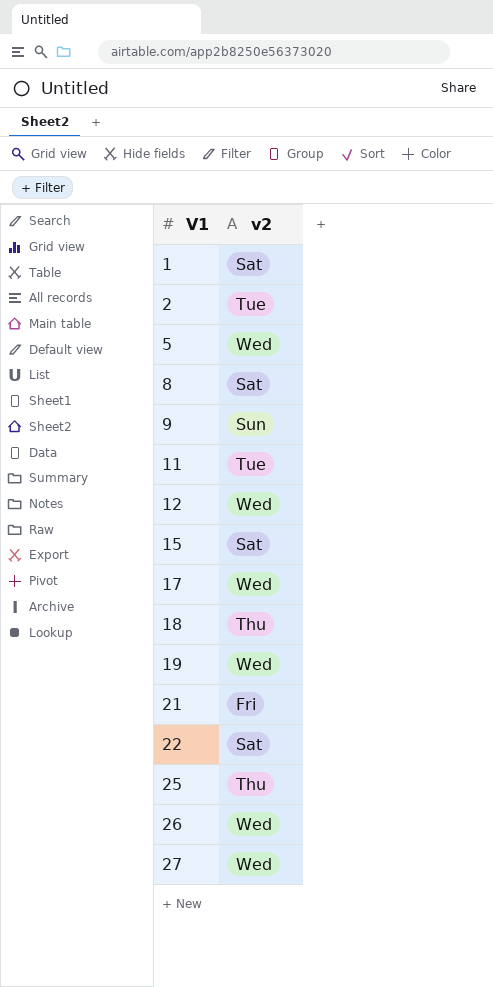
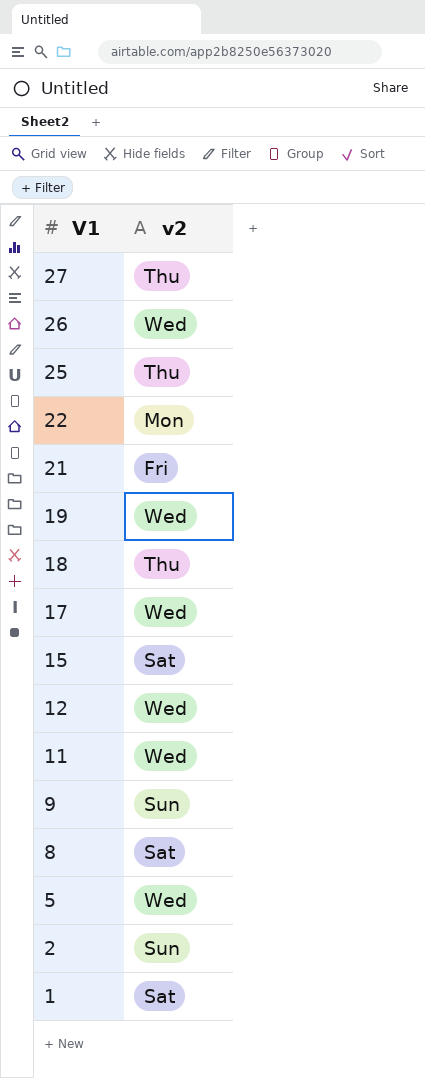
row order: V1 ascending -> V1 descending
27 | v2: Wed -> Thu
22 | v2: Sat -> Mon
11 | v2: Tue -> Wed
2 | v2: Tue -> Sun

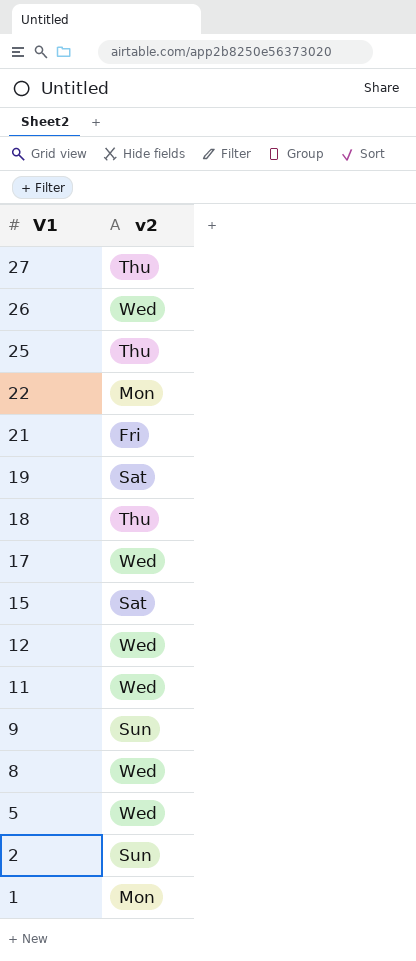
19 | v2: Wed -> Sat
8 | v2: Sat -> Wed
1 | v2: Sat -> Mon

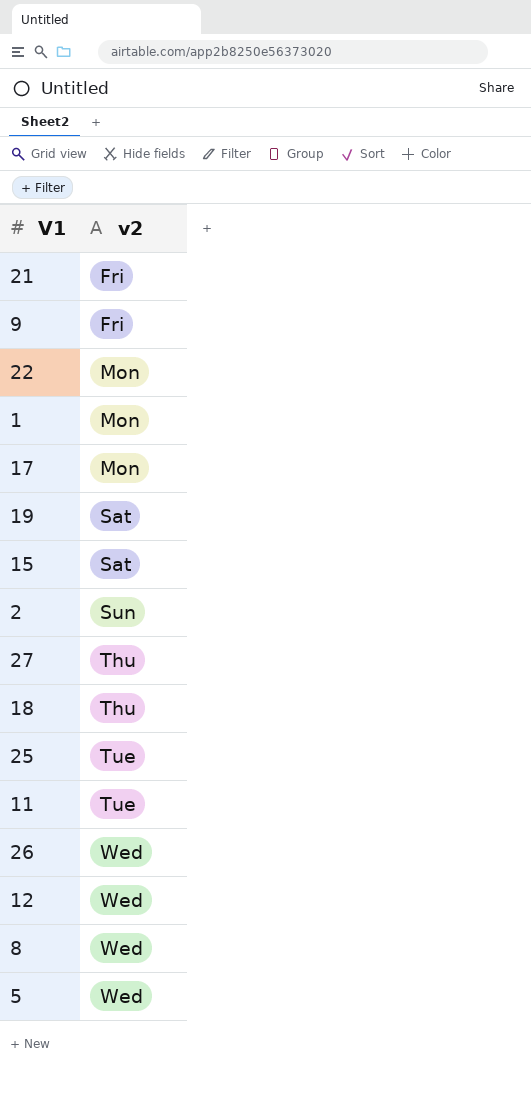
row order: V1 descending -> v2 ascending
9 | v2: Sun -> Fri
17 | v2: Wed -> Mon
25 | v2: Thu -> Tue
11 | v2: Wed -> Tue

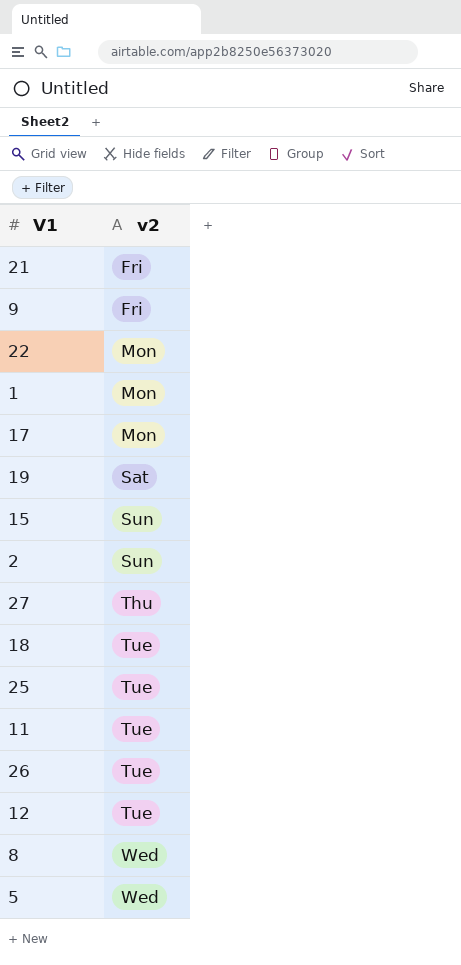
15 | v2: Sat -> Sun
18 | v2: Thu -> Tue
26 | v2: Wed -> Tue
12 | v2: Wed -> Tue

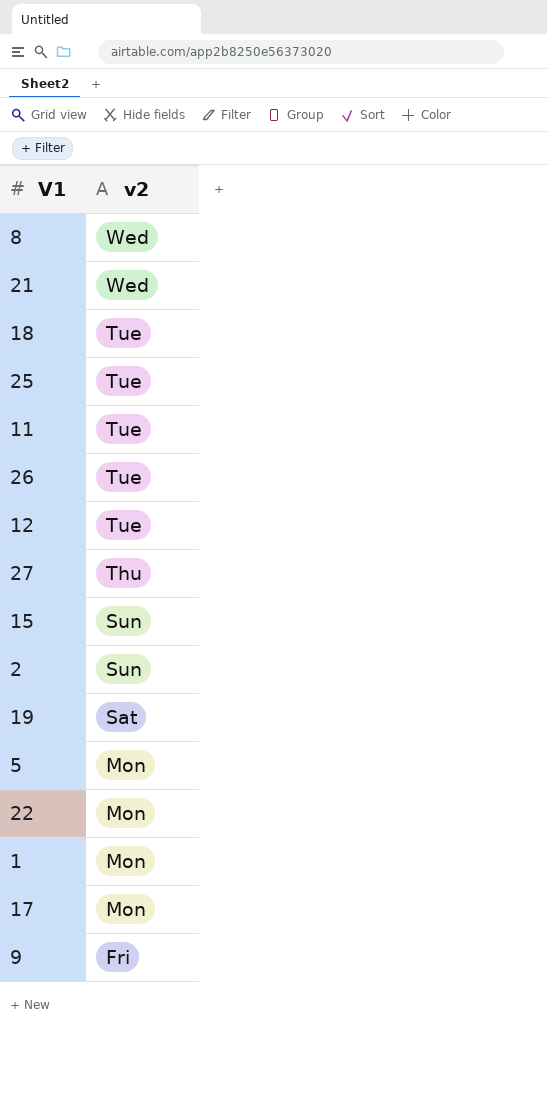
row order: v2 ascending -> v2 descending
21 | v2: Fri -> Wed
5 | v2: Wed -> Mon

